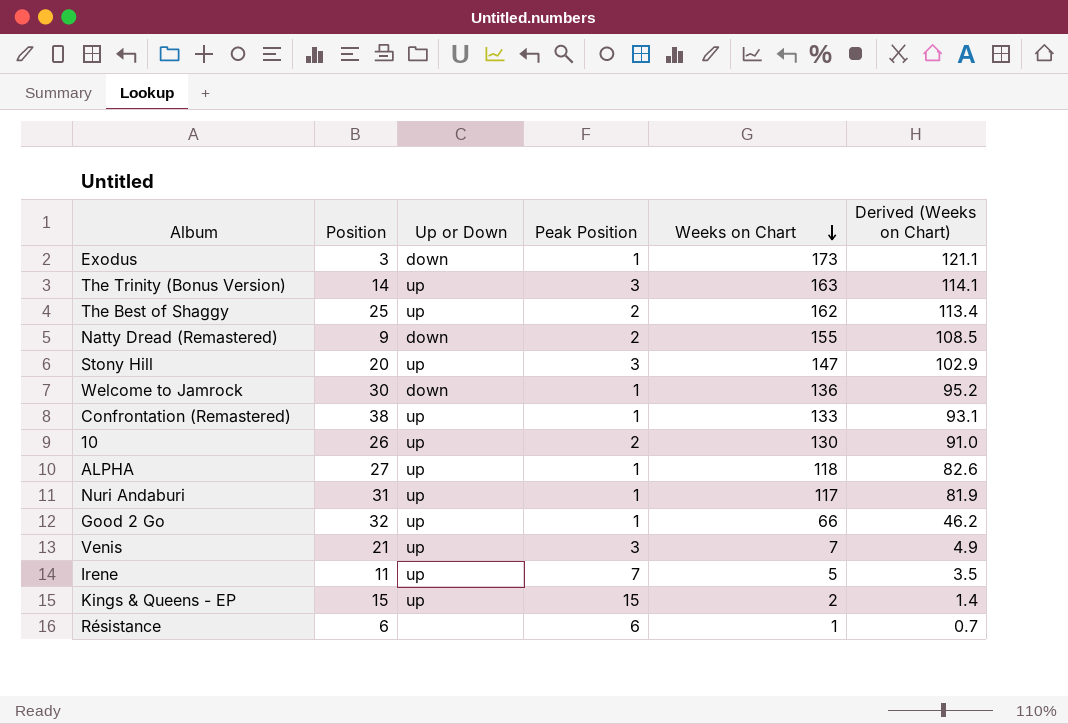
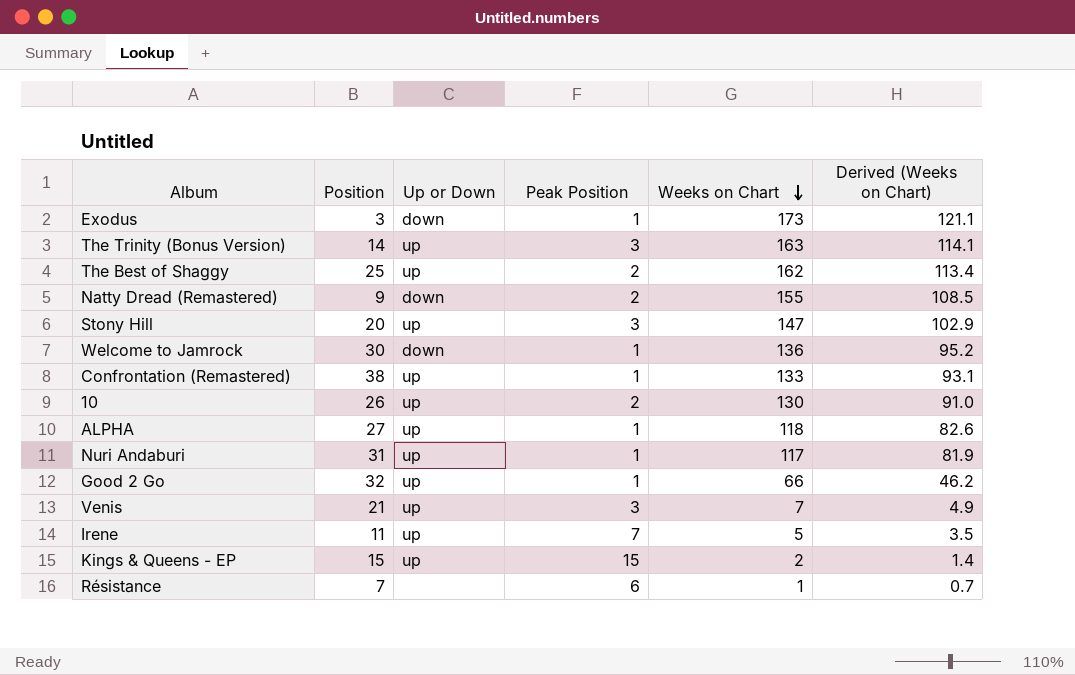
Résistance | Position: 6 -> 7

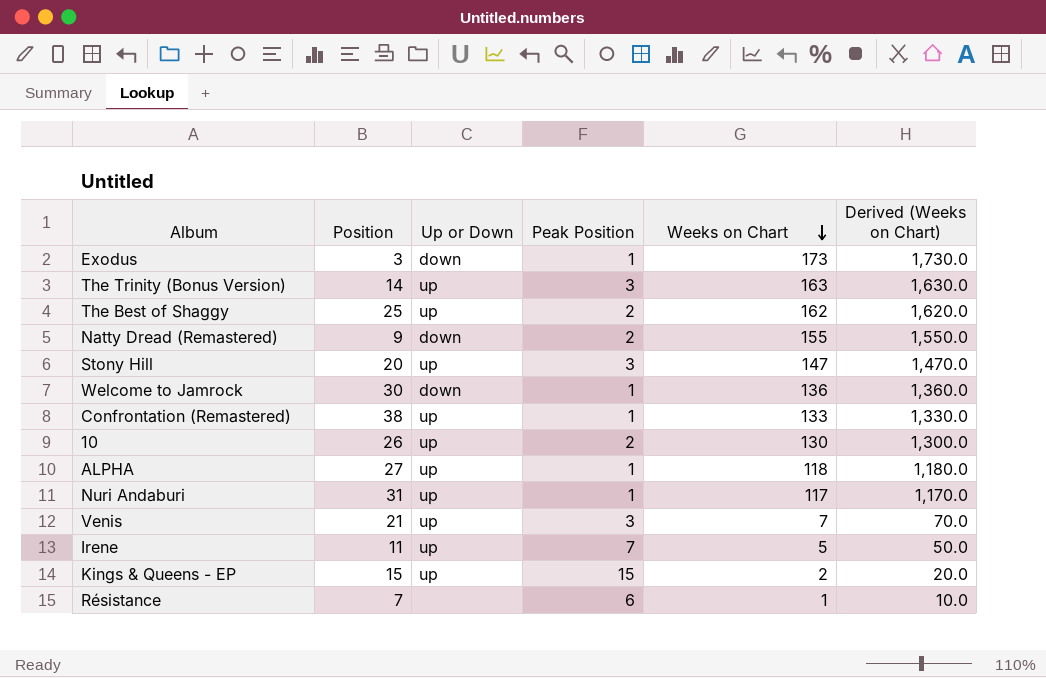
column Derived (Weeks on Chart) | formula: [Weeks on Chart] * 0.7 -> [Weeks on Chart] * 10
row Good 2 Go: 32 | up | 1 | 66 | 46.2 -> none

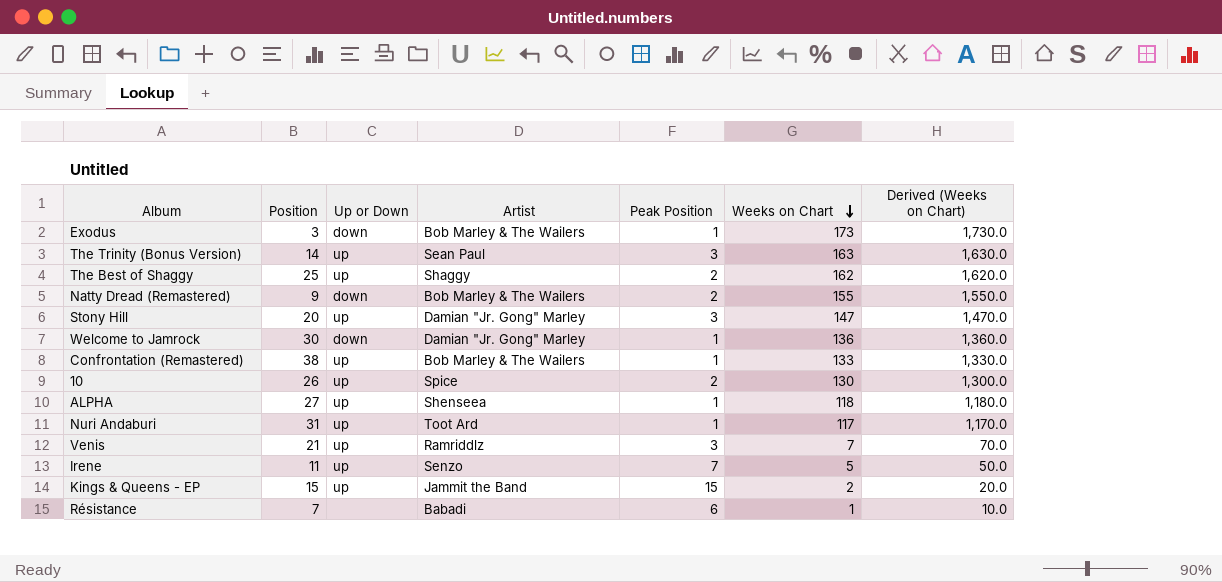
column Artist | position: none -> 4

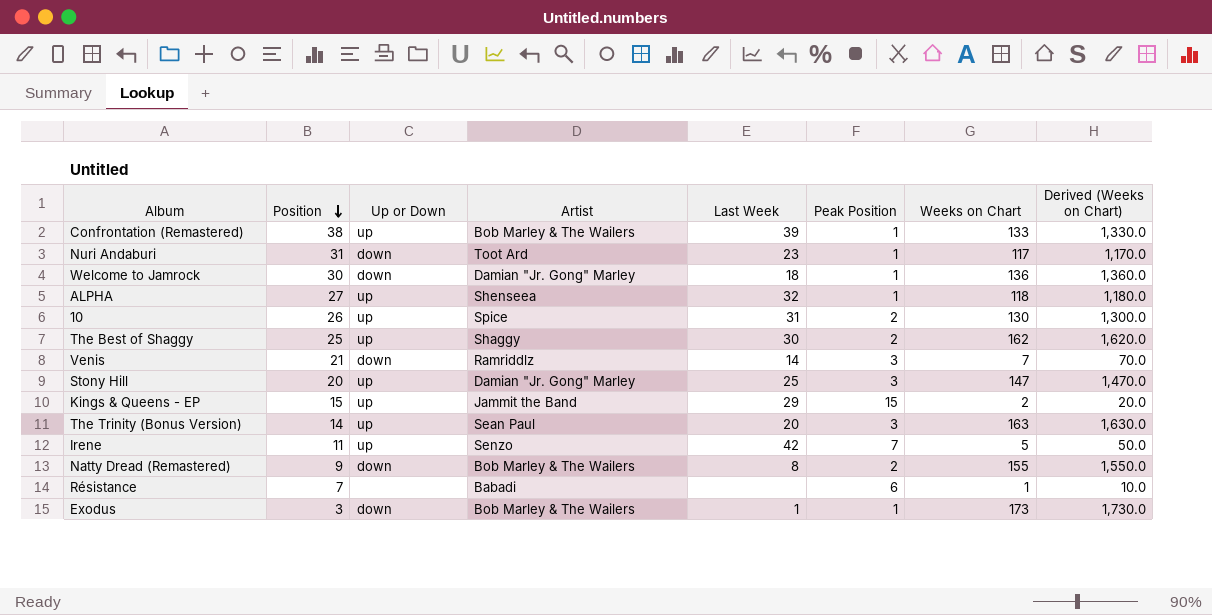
row order: Weeks on Chart descending -> Position descending
column Last Week | position: none -> 5
Nuri Andaburi | Up or Down: up -> down
Venis | Up or Down: up -> down

